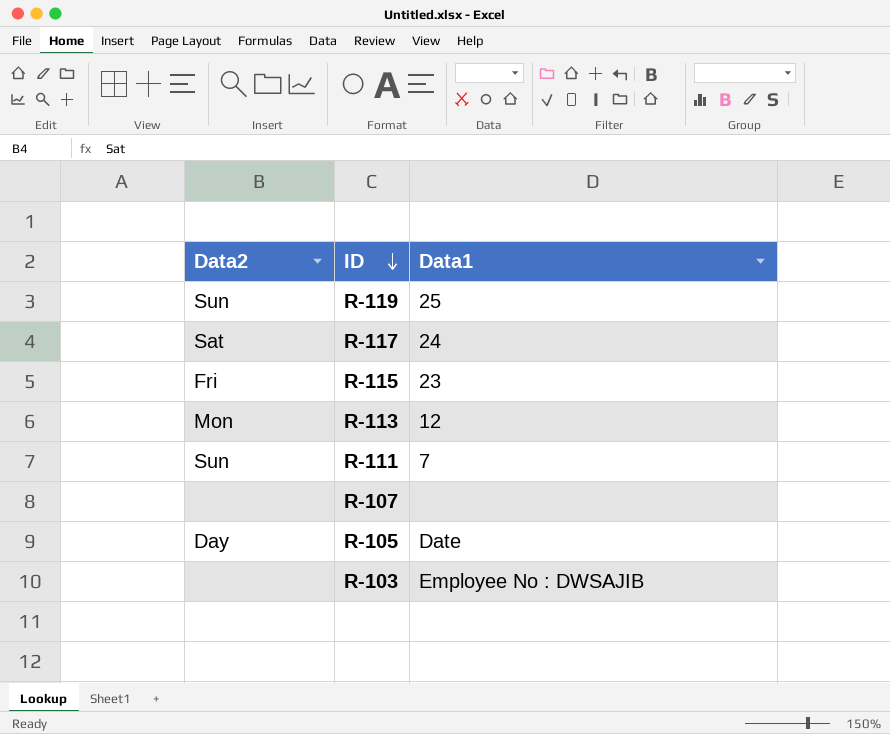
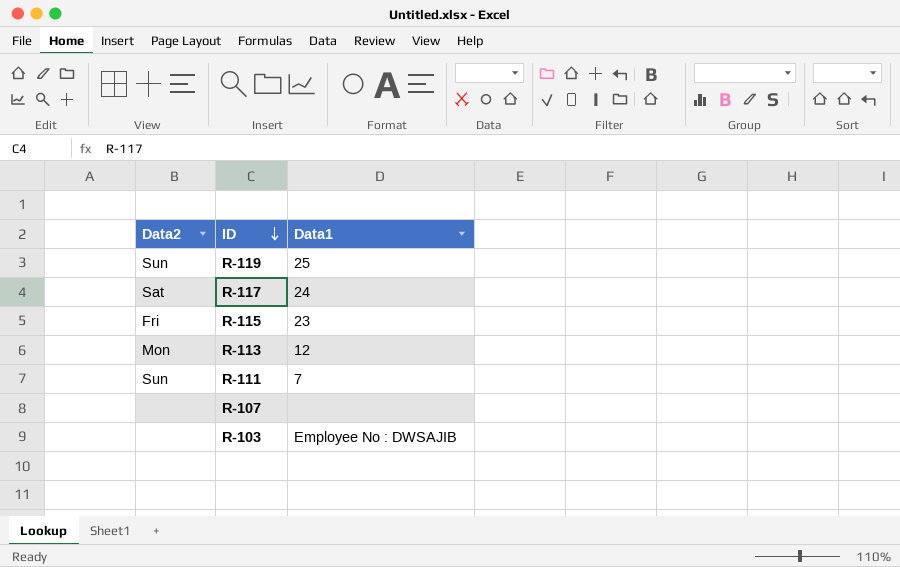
row R-105: Day | Date -> none

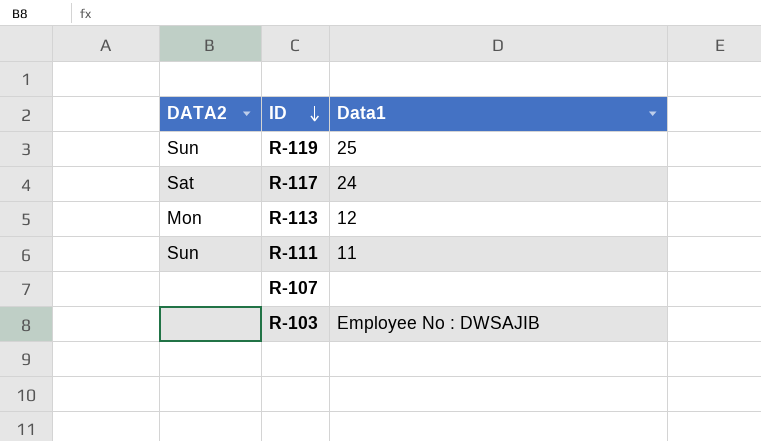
column name: Data2 -> DATA2
row R-115: Fri | 23 -> none
R-111 | Data1: 7 -> 11

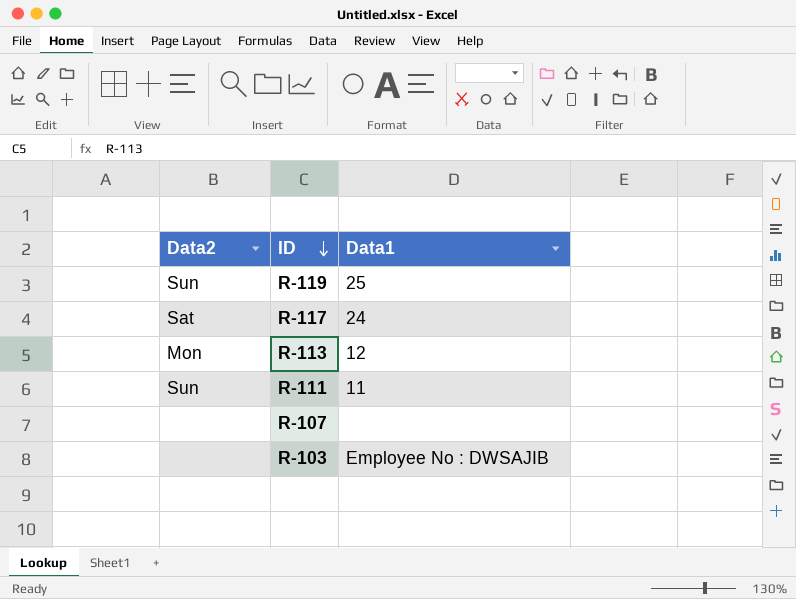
column name: DATA2 -> Data2

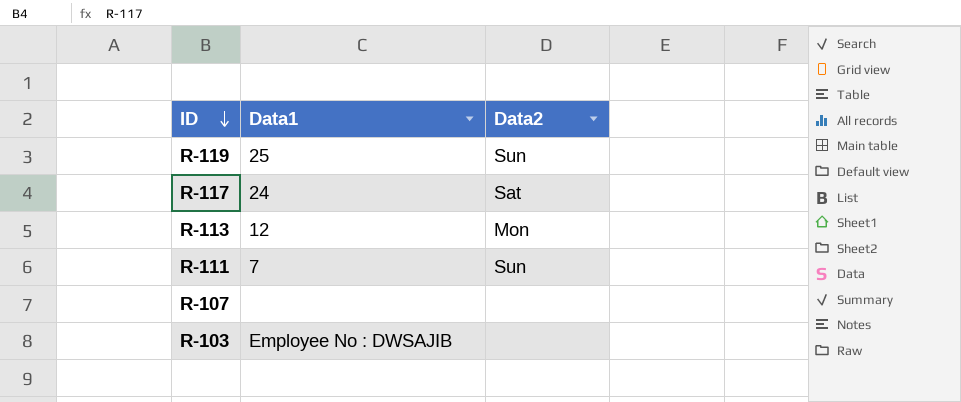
column Data2 | position: 1 -> 3
R-111 | Data1: 11 -> 7

